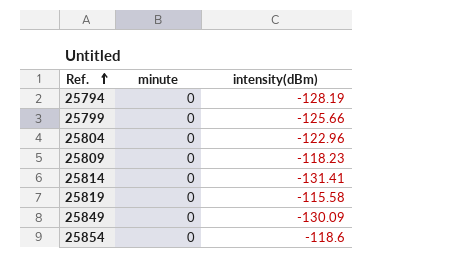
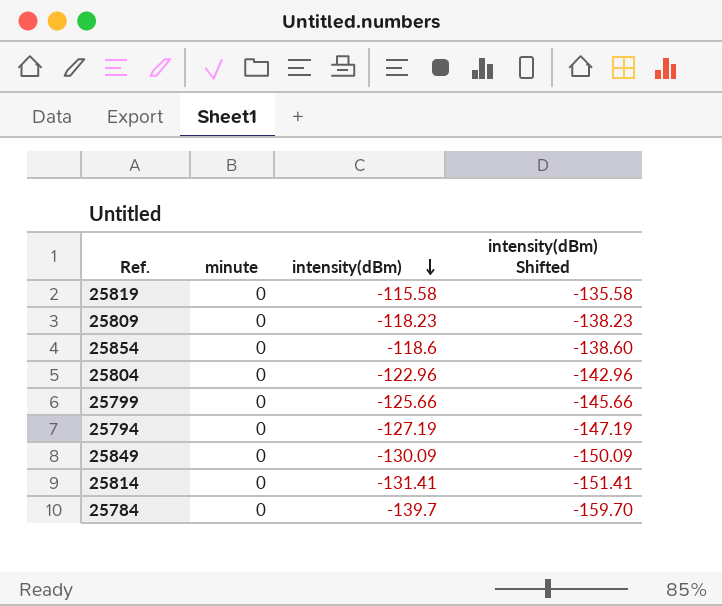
row order: Ref. ascending -> intensity(dBm) descending
column intensity(dBm) Shifted | formula: none -> [intensity(dBm)] - 20
25794 | intensity(dBm): -128.19 -> -127.19
row 25784: none -> 0 | -139.7 | -159.70

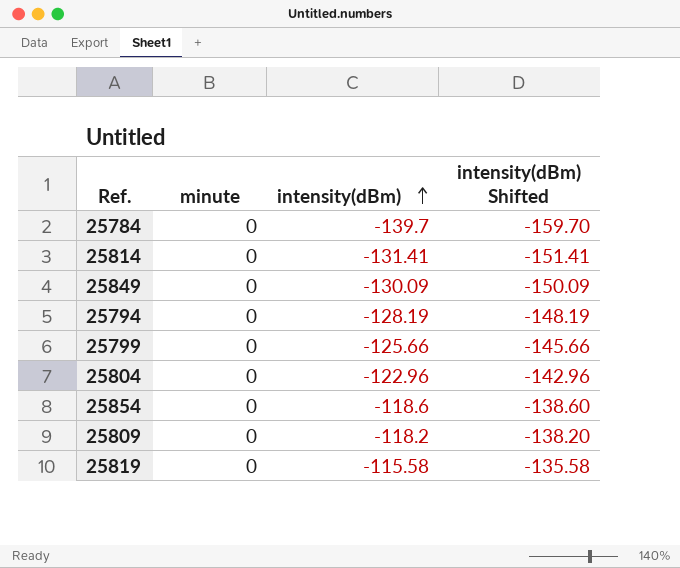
row order: intensity(dBm) descending -> intensity(dBm) ascending
25794 | intensity(dBm): -127.19 -> -128.19
25794 | intensity(dBm) Shifted: -147.19 -> -148.19
25809 | intensity(dBm): -118.23 -> -118.2
25809 | intensity(dBm) Shifted: -138.23 -> -138.20

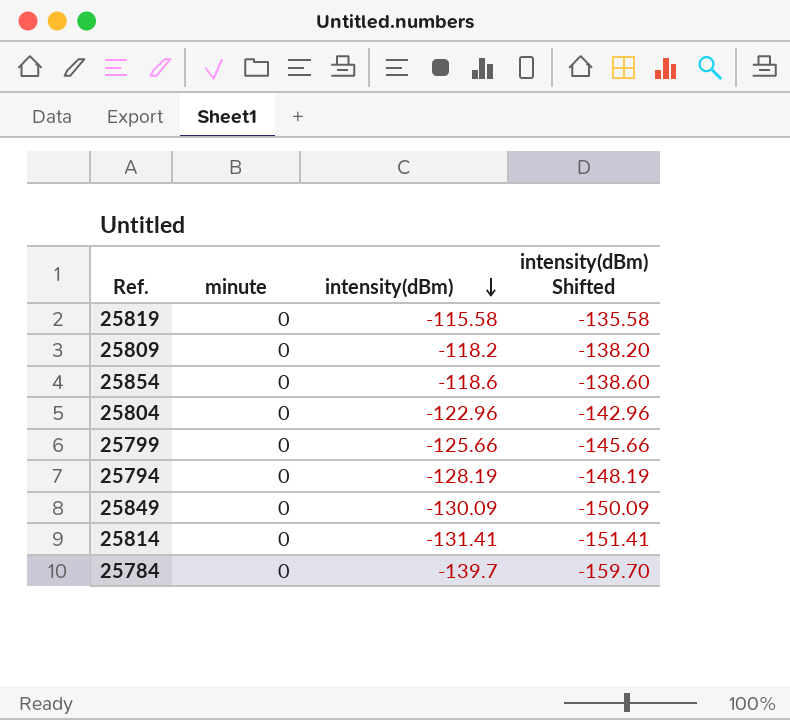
row order: intensity(dBm) ascending -> intensity(dBm) descending

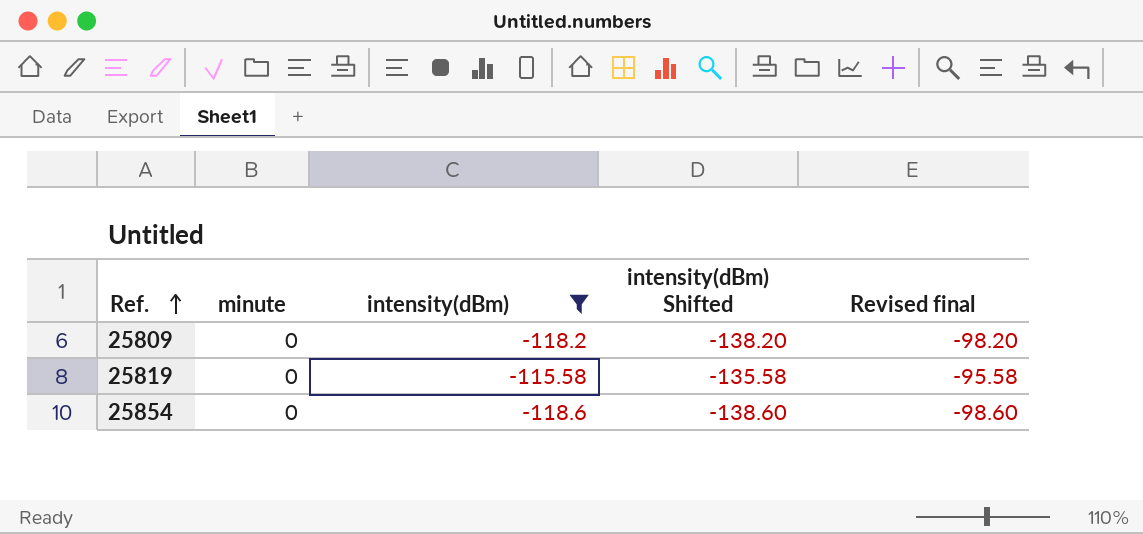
filter: none -> intensity(dBm) >= -118.6
row order: intensity(dBm) descending -> Ref. ascending
column Revised final | formula: none -> [intensity(dBm)] + 20

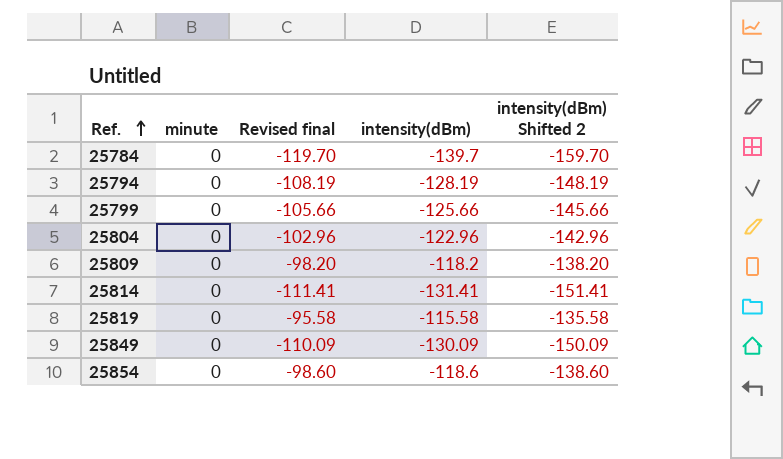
filter: intensity(dBm) >= -118.6 -> none
column Revised final | position: 5 -> 3
column name: intensity(dBm) Shifted -> intensity(dBm) Shifted 2

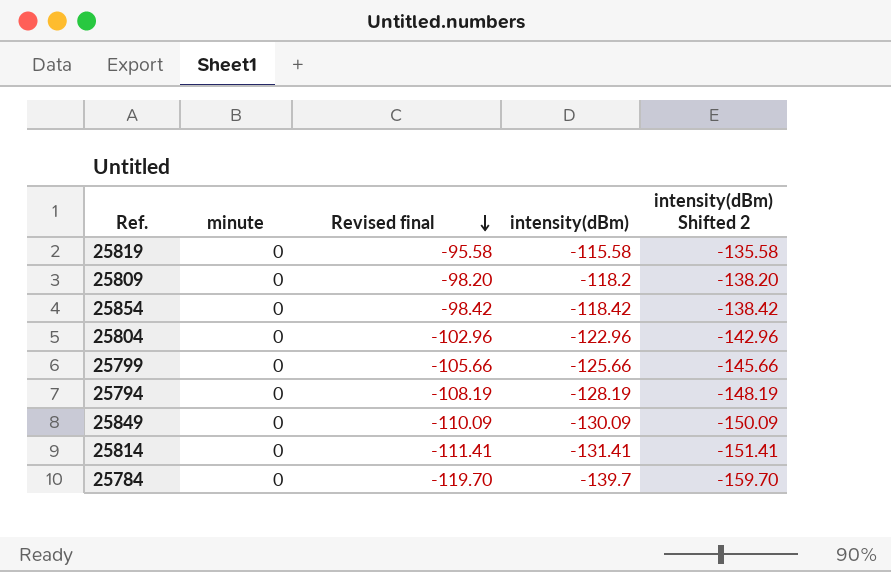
row order: Ref. ascending -> Revised final descending
25854 | Revised final: -98.60 -> -98.42
25854 | intensity(dBm): -118.6 -> -118.42
25854 | intensity(dBm) Shifted 2: -138.60 -> -138.42

